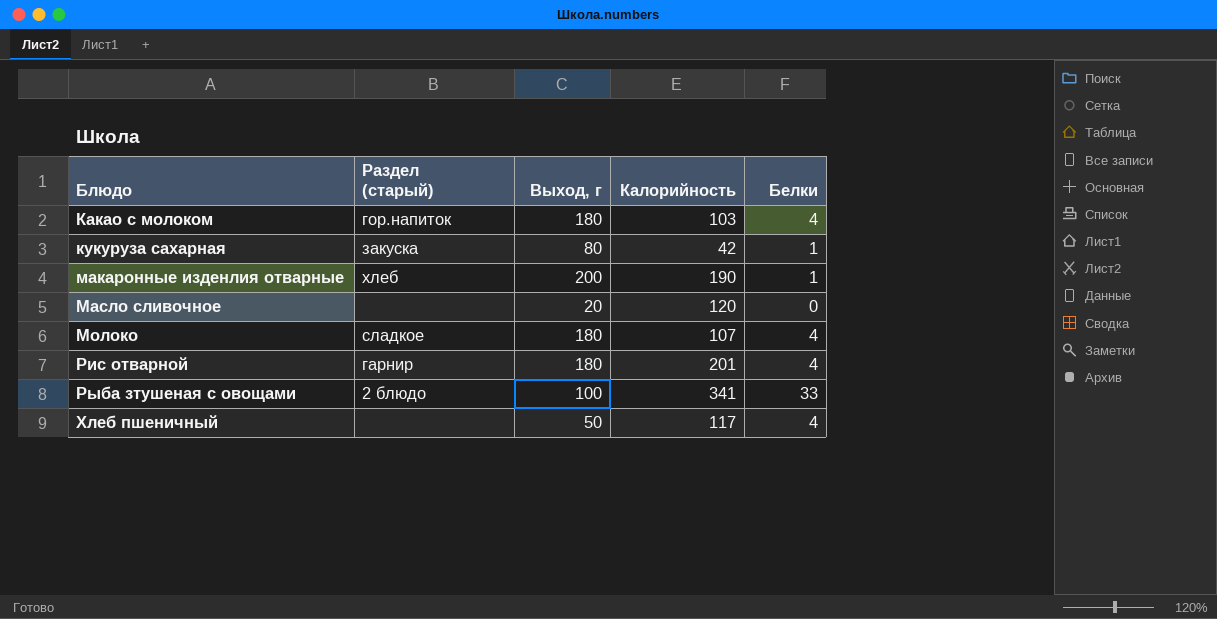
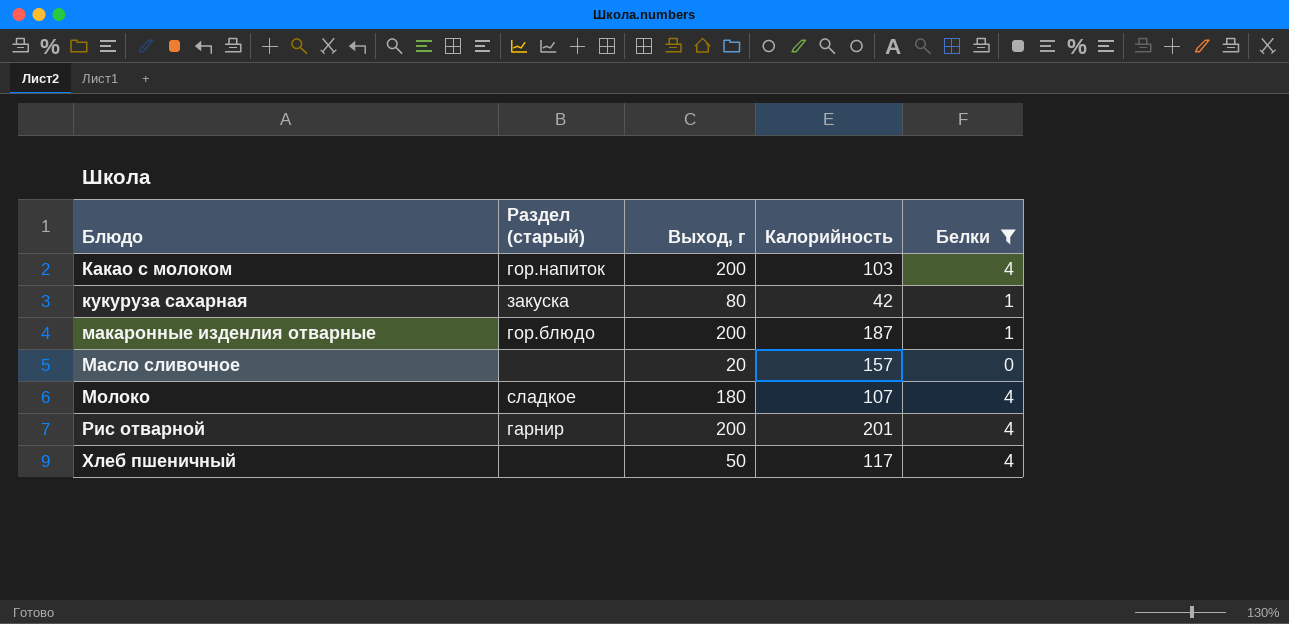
filter: none -> Белки != 33
Какао с молоком | Выход, г: 180 -> 200
макаронные изденлия отварные | Раздел (старый): хлеб -> гор.блюдо
макаронные изденлия отварные | Калорийность: 190 -> 187
Масло сливочное | Калорийность: 120 -> 157
Рис отварной | Выход, г: 180 -> 200

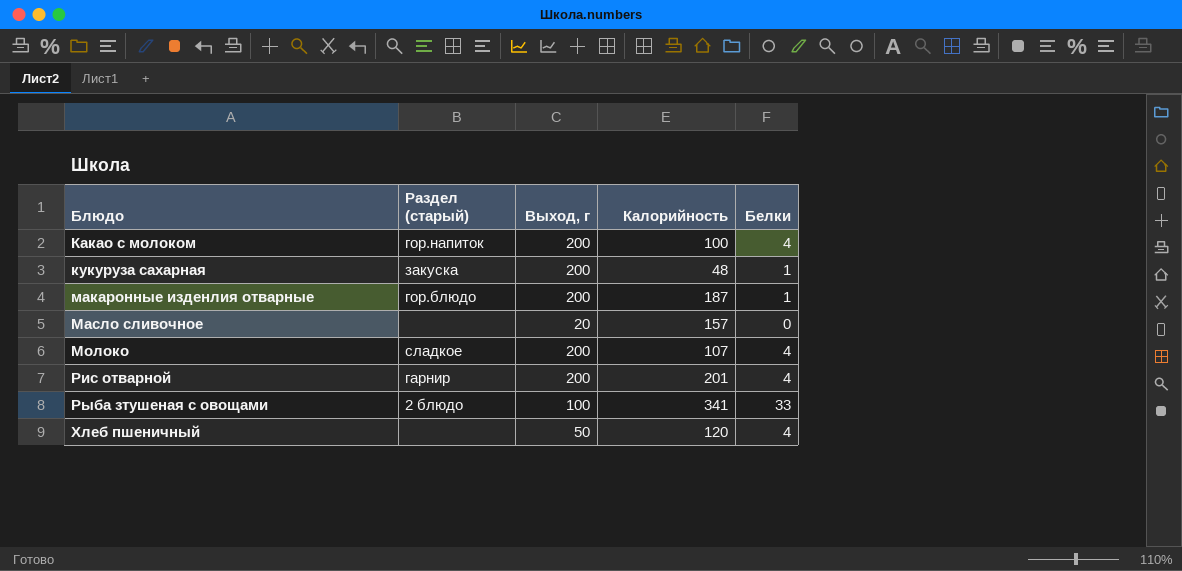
filter: Белки != 33 -> none
Какао с молоком | Калорийность: 103 -> 100
кукуруза сахарная | Выход, г: 80 -> 200
кукуруза сахарная | Калорийность: 42 -> 48
Молоко | Выход, г: 180 -> 200
Хлеб пшеничный | Калорийность: 117 -> 120

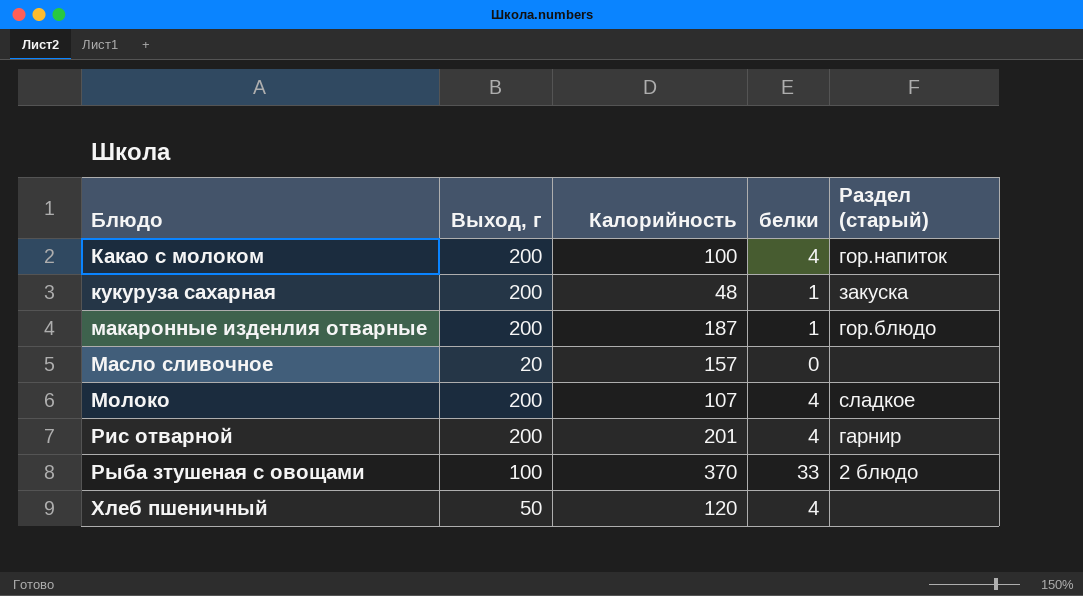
column name: Белки -> белки
column Раздел (старый) | position: 2 -> 5
Рыба зтушеная с овощами | Калорийность: 341 -> 370

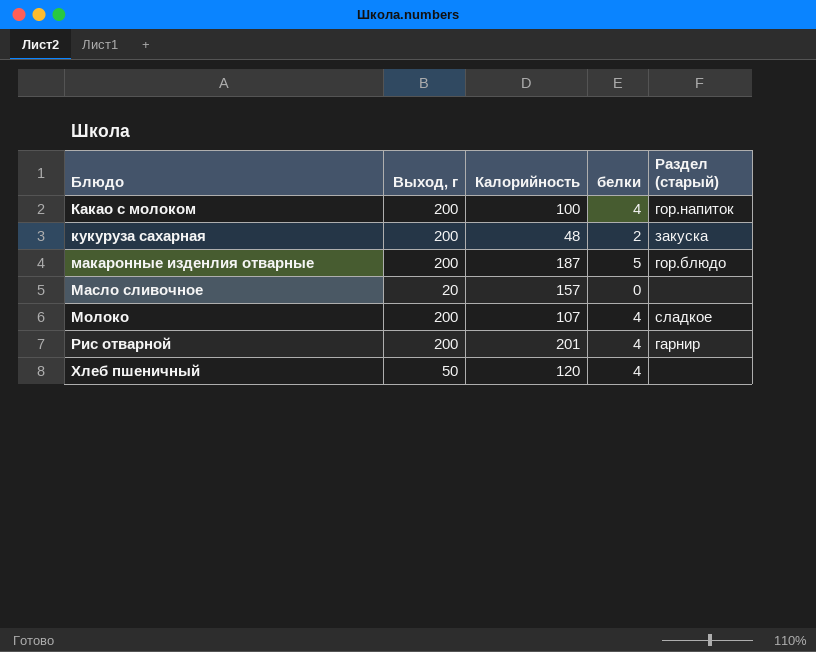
row Рыба зтушеная с овощами: 100 | 370 | 33 | 2 блюдо -> none
кукуруза сахарная | белки: 1 -> 2
макаронные изденлия отварные | белки: 1 -> 5

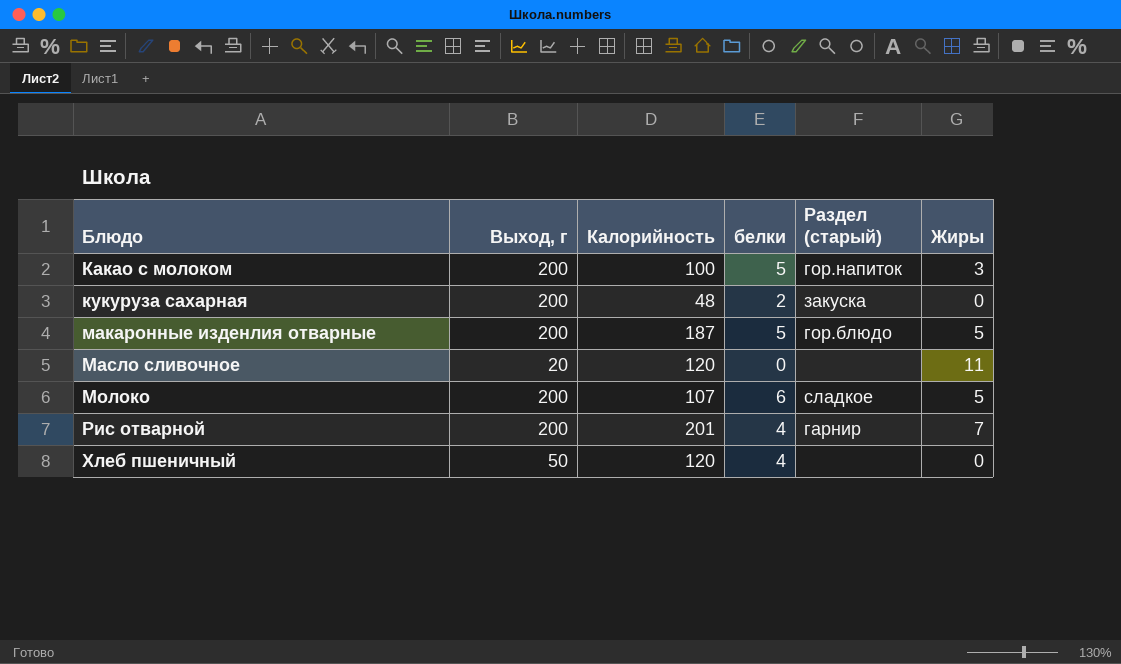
column Жиры | position: none -> 6
Какао с молоком | белки: 4 -> 5
Масло сливочное | Калорийность: 157 -> 120
Молоко | белки: 4 -> 6

